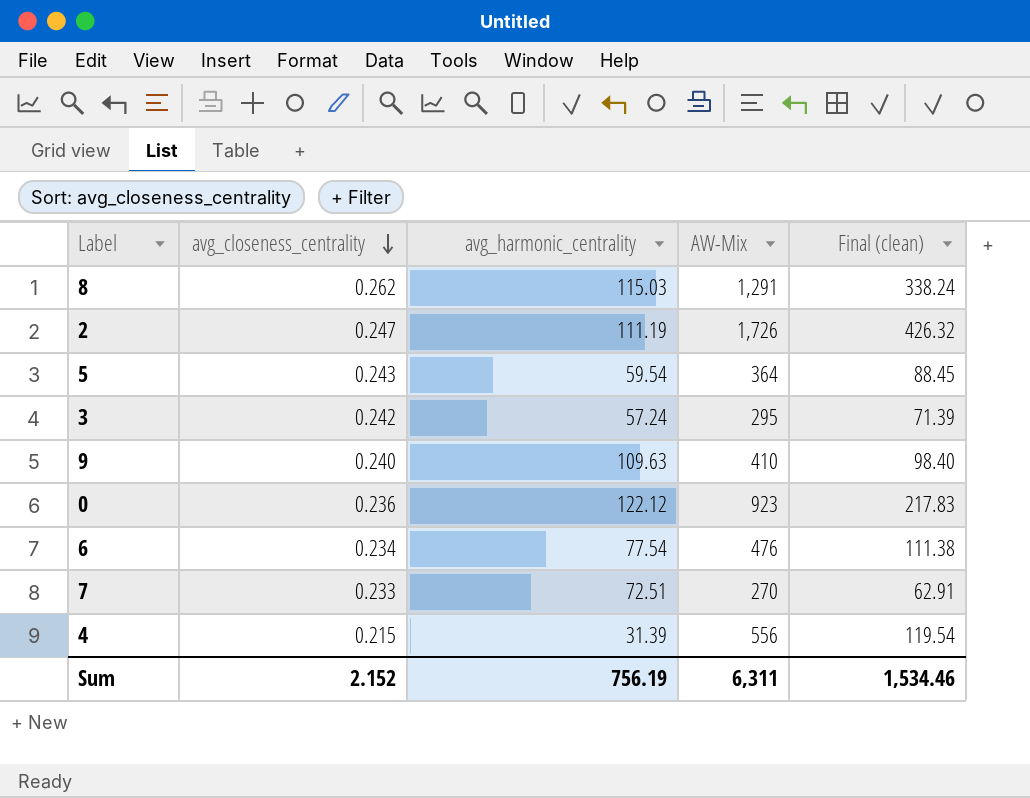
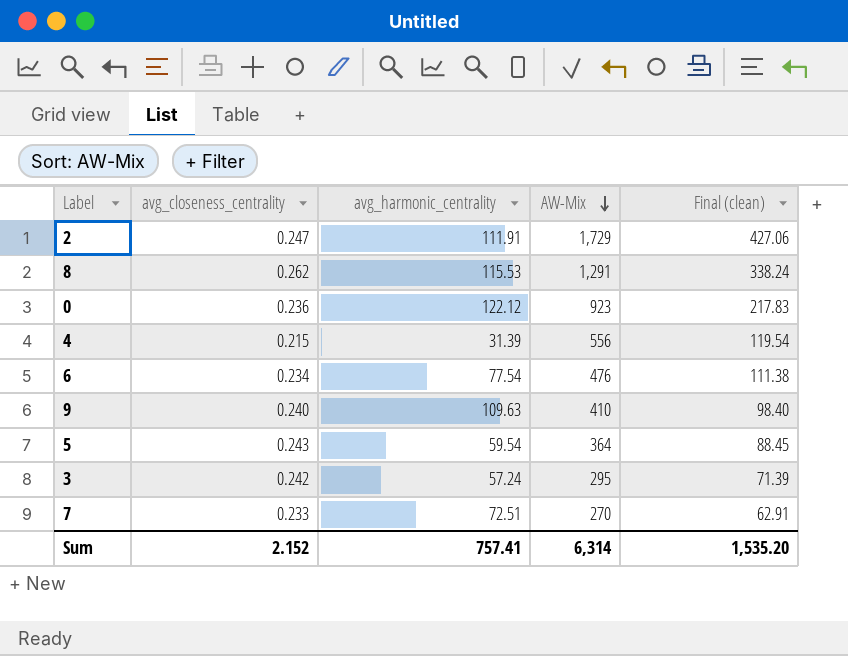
row order: avg_closeness_centrality descending -> AW-Mix descending
2 | avg_harmonic_centrality: 111.19 -> 111.91
2 | AW-Mix: 1,726 -> 1,729
2 | Final (clean): 426.32 -> 427.06
8 | avg_harmonic_centrality: 115.03 -> 115.53
Sum | avg_harmonic_centrality: 756.19 -> 757.41
Sum | AW-Mix: 6,311 -> 6,314
Sum | Final (clean): 1,534.46 -> 1,535.20

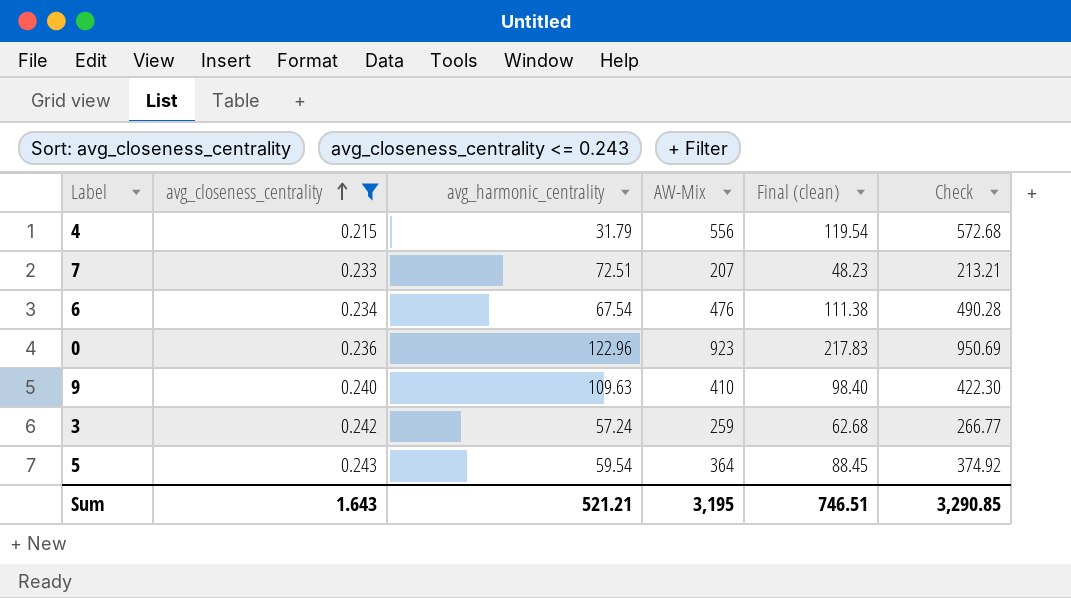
filter: none -> avg_closeness_centrality <= 0.243
row order: AW-Mix descending -> avg_closeness_centrality ascending
column Check | formula: none -> [AW-Mix] * 1.03
4 | avg_harmonic_centrality: 31.39 -> 31.79
7 | AW-Mix: 270 -> 207
7 | Final (clean): 62.91 -> 48.23
6 | avg_harmonic_centrality: 77.54 -> 67.54
0 | avg_harmonic_centrality: 122.12 -> 122.96
3 | AW-Mix: 295 -> 259
3 | Final (clean): 71.39 -> 62.68
Sum | avg_closeness_centrality: 2.152 -> 1.643
Sum | avg_harmonic_centrality: 757.41 -> 521.21
Sum | AW-Mix: 6,314 -> 3,195
Sum | Final (clean): 1,535.20 -> 746.51

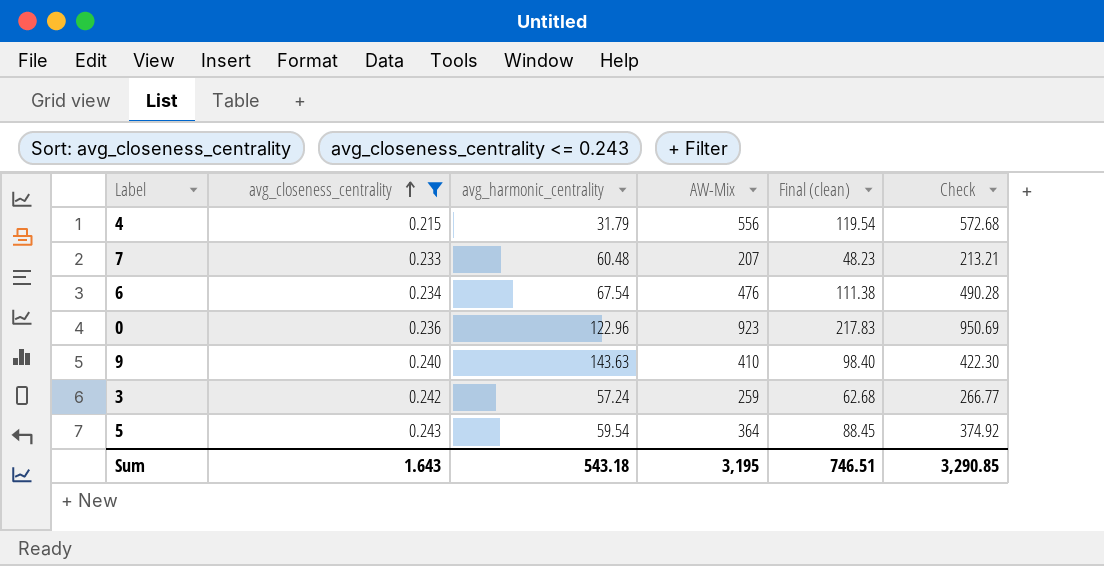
7 | avg_harmonic_centrality: 72.51 -> 60.48
9 | avg_harmonic_centrality: 109.63 -> 143.63
Sum | avg_harmonic_centrality: 521.21 -> 543.18

